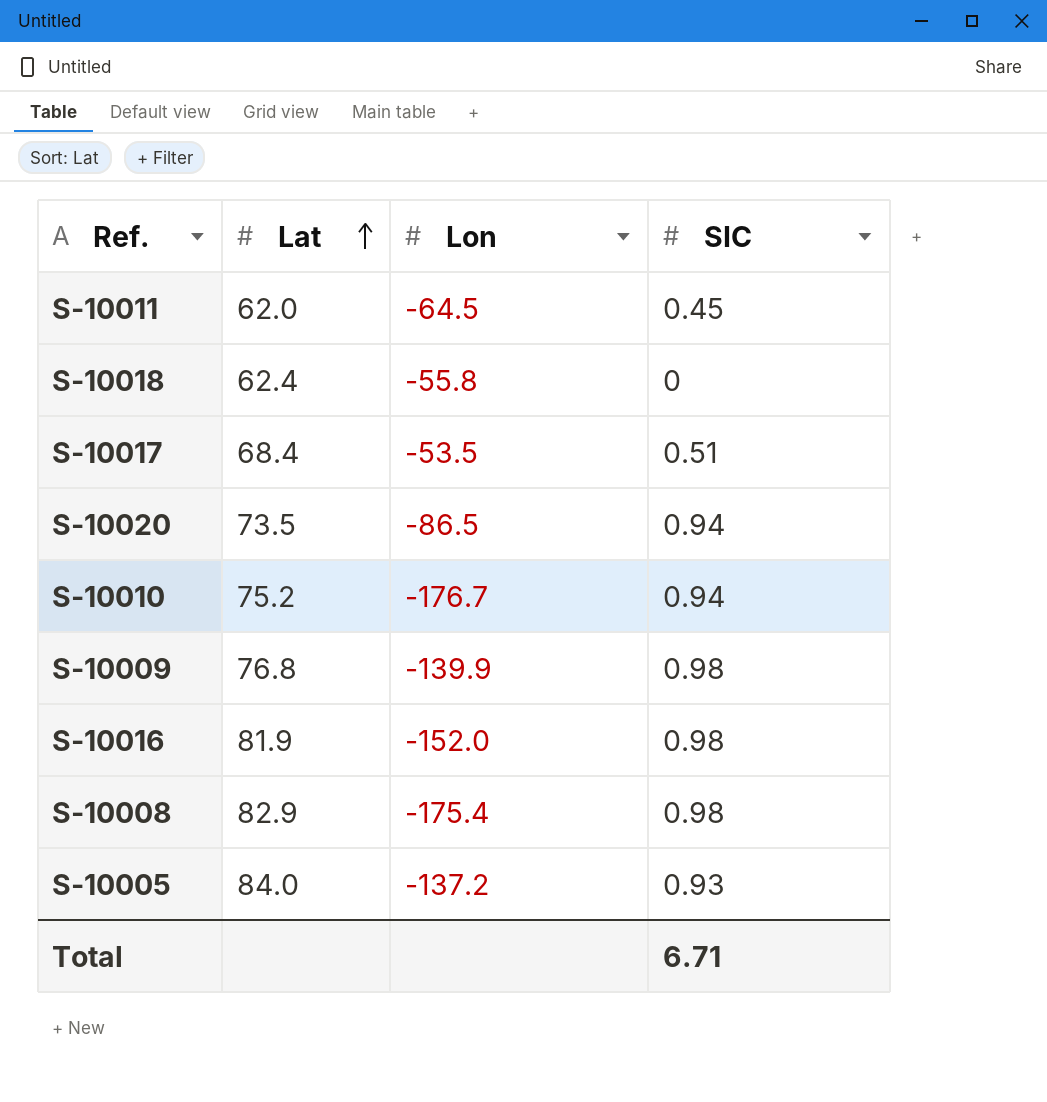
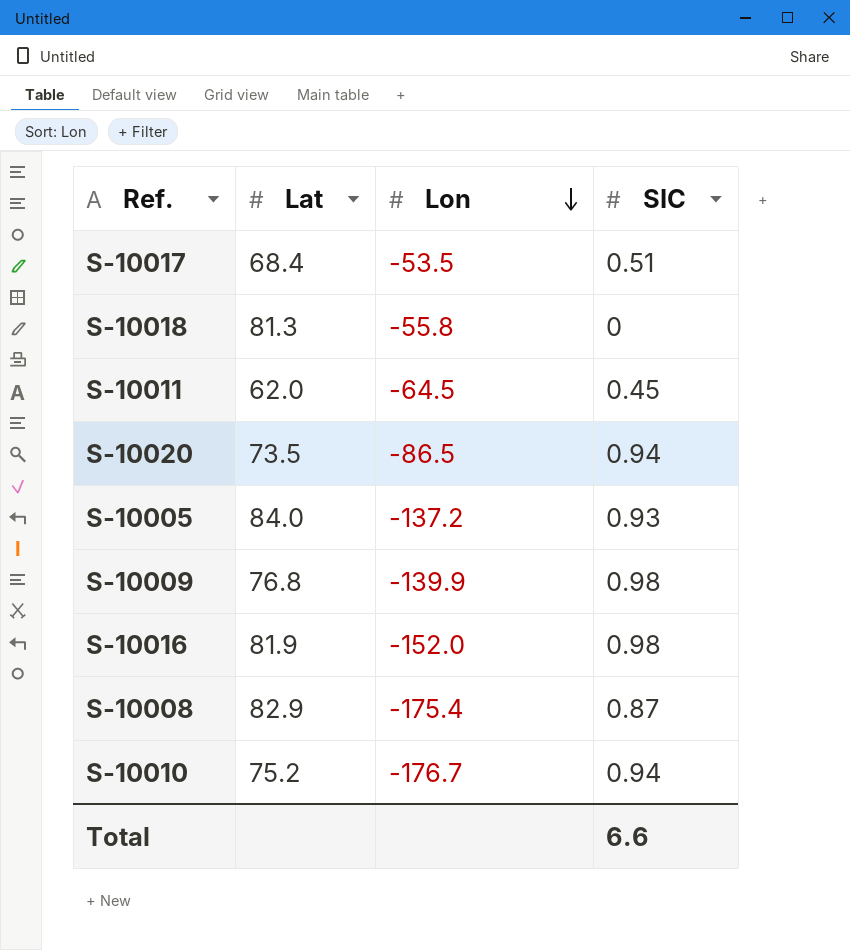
row order: Lat ascending -> Lon descending
S-10018 | Lat: 62.4 -> 81.3
S-10008 | SIC: 0.98 -> 0.87
Total | SIC: 6.71 -> 6.6

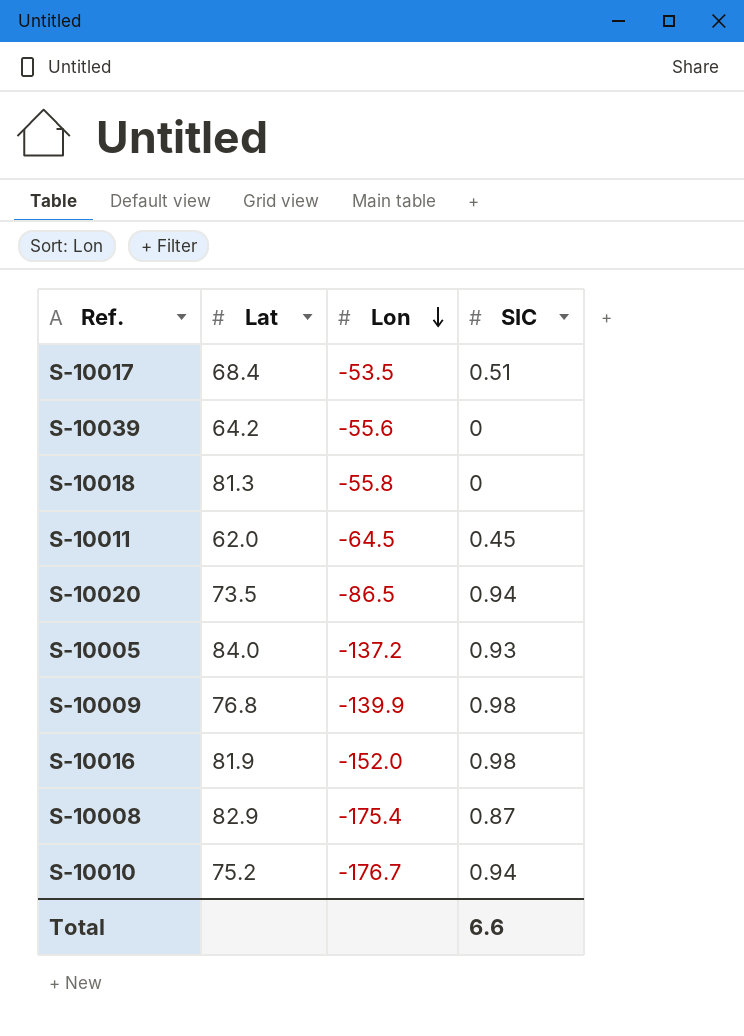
row S-10039: none -> 64.2 | -55.6 | 0

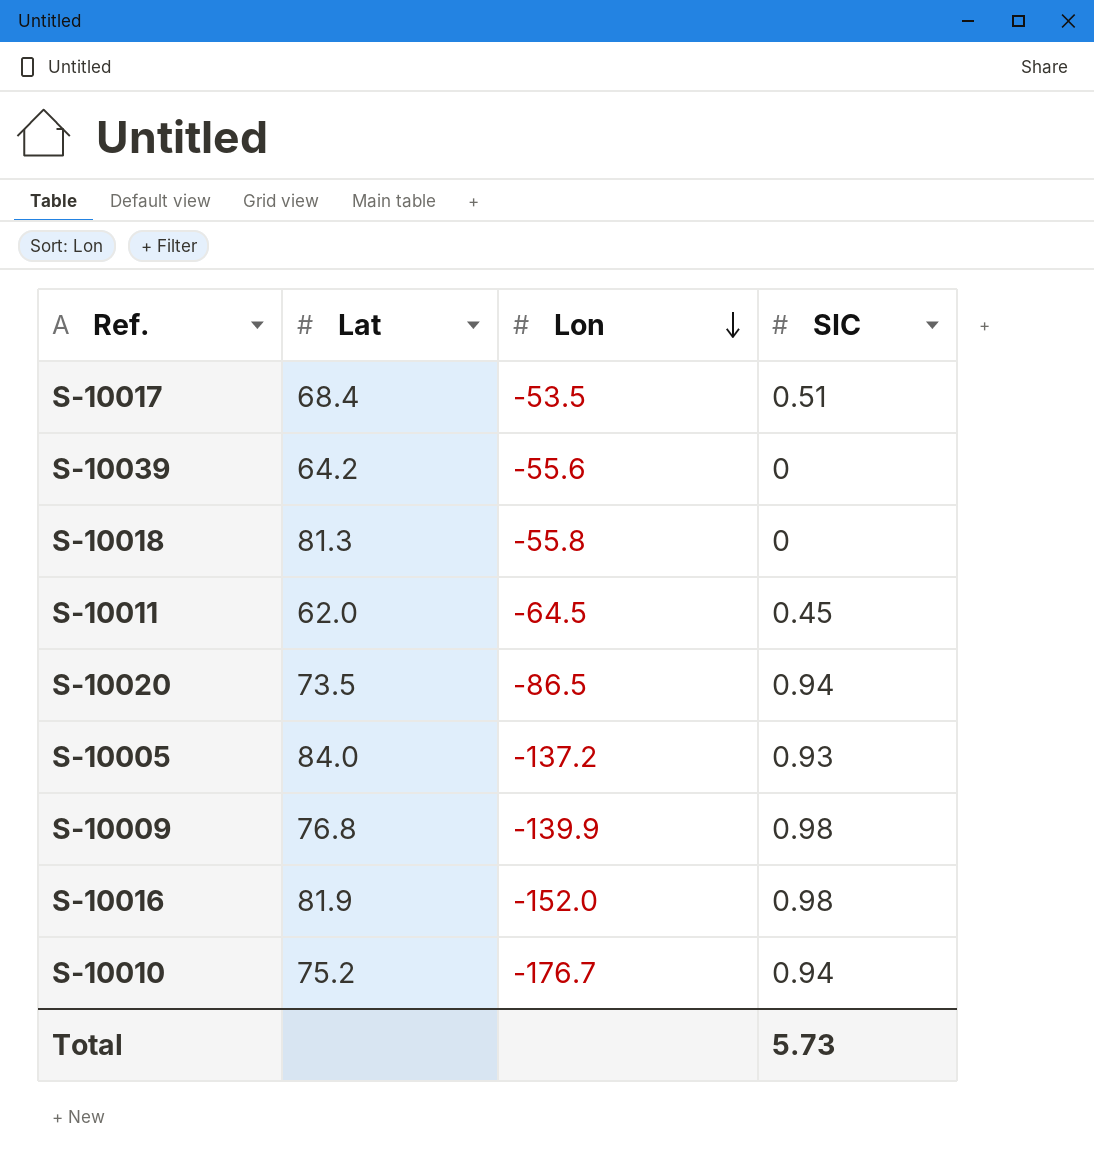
row S-10008: 82.9 | -175.4 | 0.87 -> none
Total | SIC: 6.6 -> 5.73

